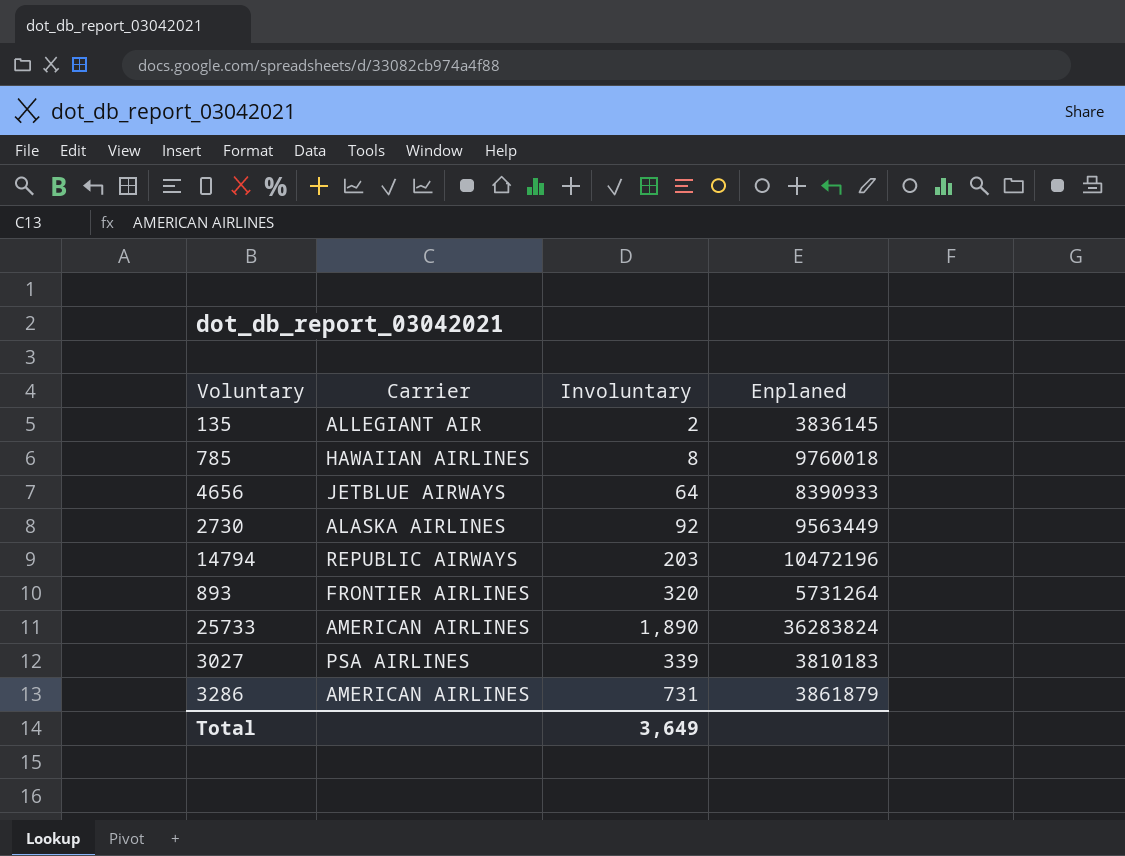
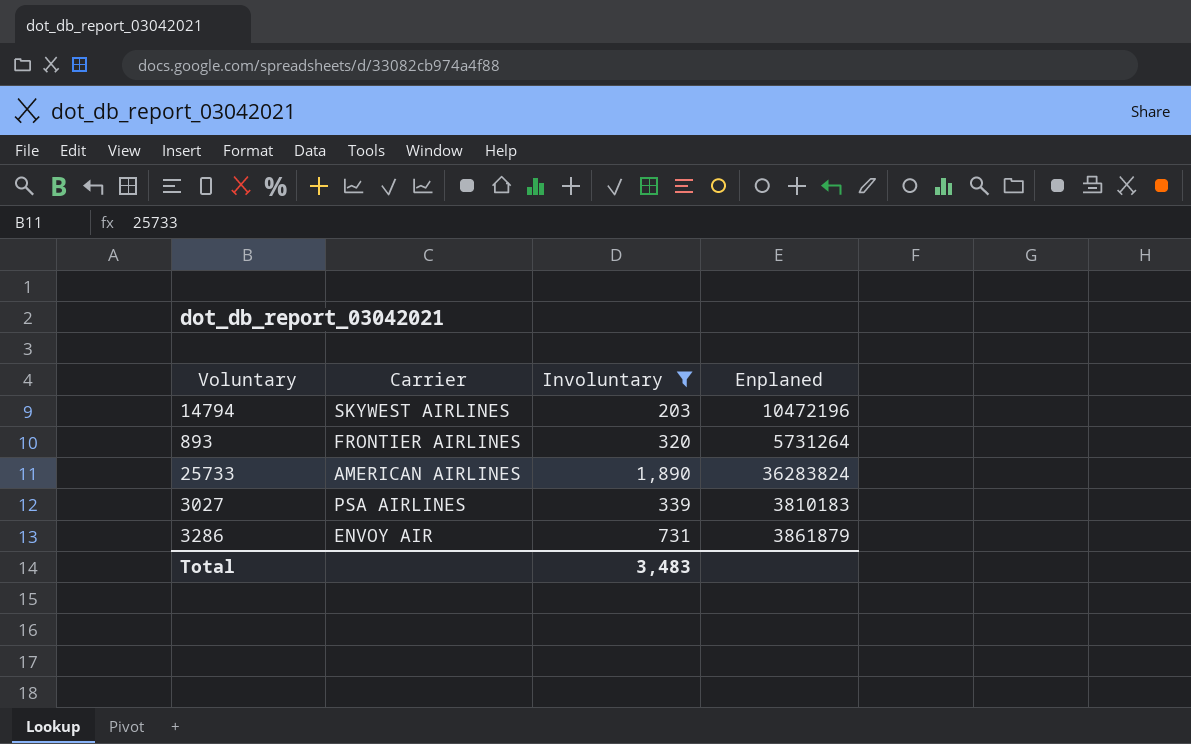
filter: none -> Involuntary >= 203
14794 | Carrier: REPUBLIC AIRWAYS -> SKYWEST AIRLINES
3286 | Carrier: AMERICAN AIRLINES -> ENVOY AIR
Total | Involuntary: 3,649 -> 3,483

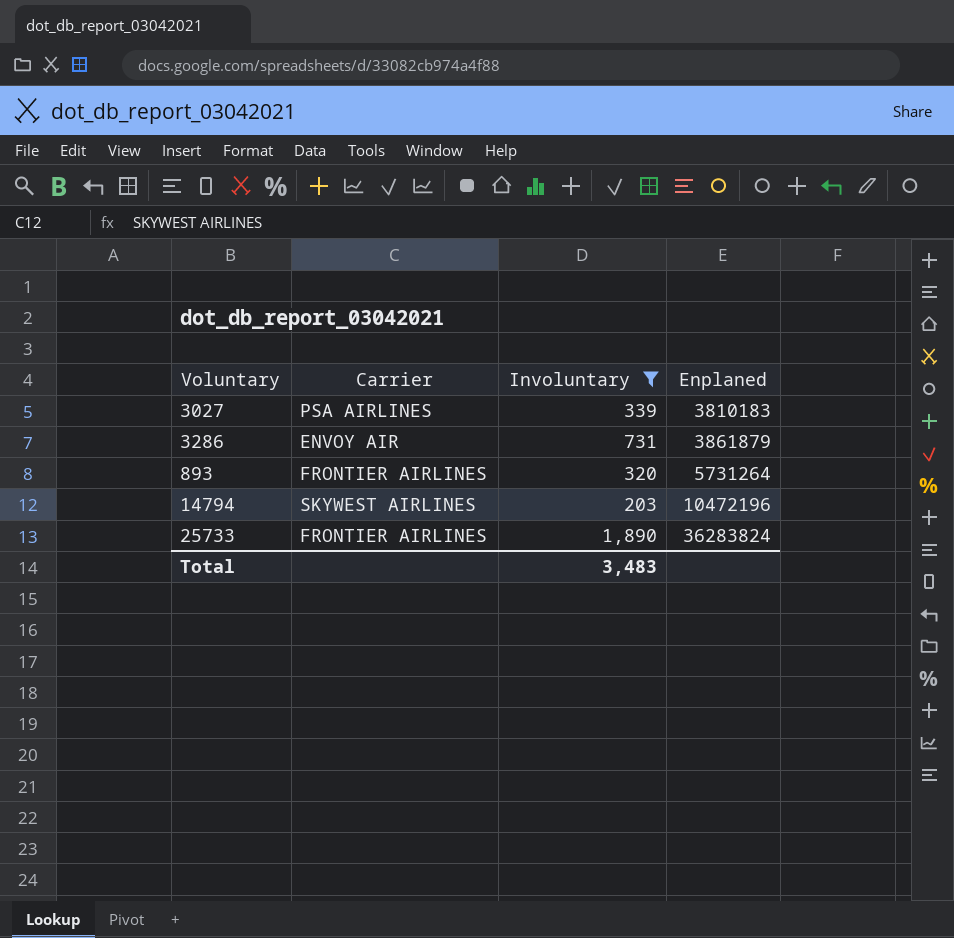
row order: none -> Enplaned ascending
25733 | Carrier: AMERICAN AIRLINES -> FRONTIER AIRLINES

